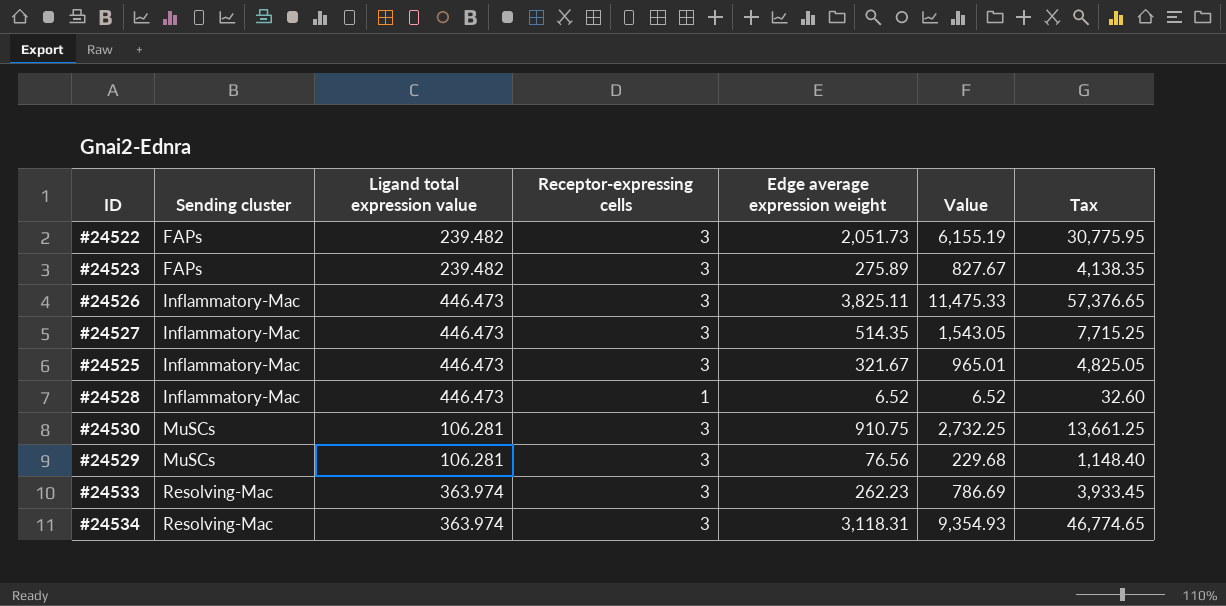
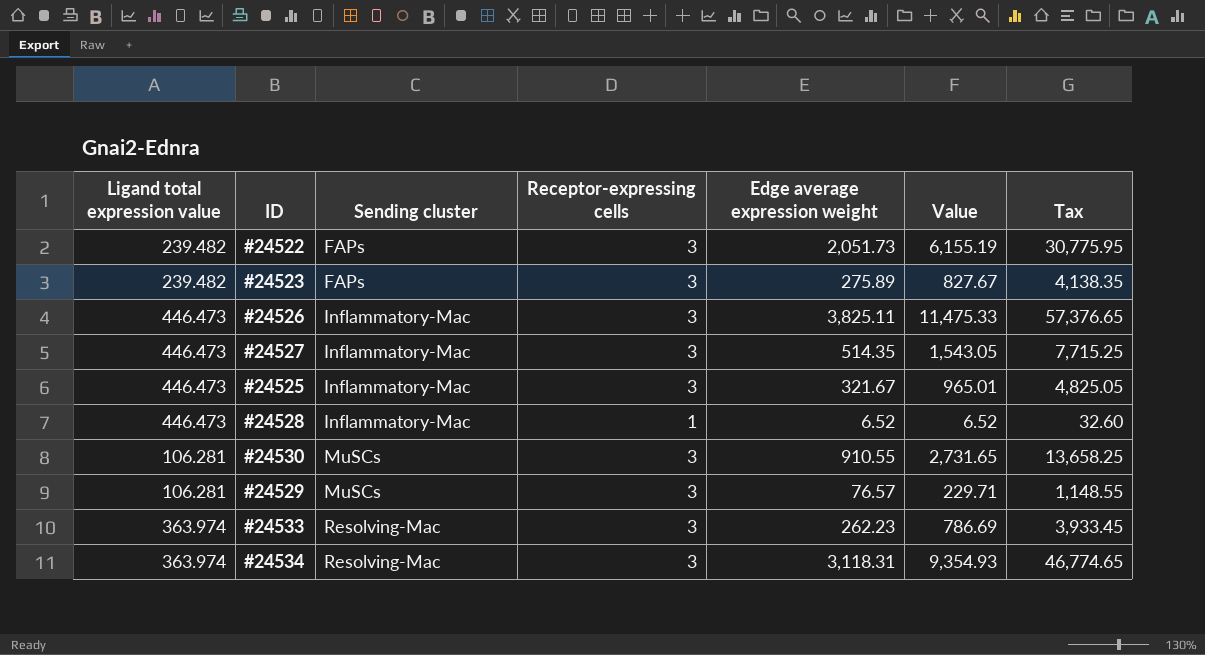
column Ligand total expression value | position: 3 -> 1
#24530 | Edge average expression weight: 910.75 -> 910.55
#24530 | Value: 2,732.25 -> 2,731.65
#24530 | Tax: 13,661.25 -> 13,658.25
#24529 | Edge average expression weight: 76.56 -> 76.57
#24529 | Value: 229.68 -> 229.71
#24529 | Tax: 1,148.40 -> 1,148.55

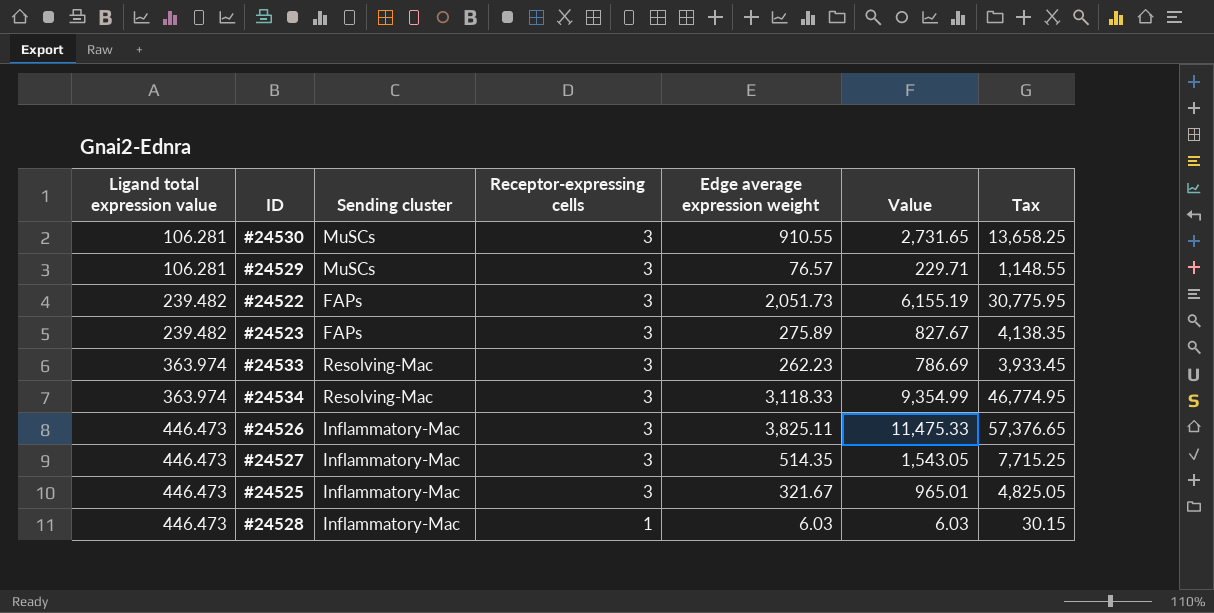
row order: Sending cluster ascending -> Ligand total expression value ascending
#24534 | Edge average expression weight: 3,118.31 -> 3,118.33
#24534 | Value: 9,354.93 -> 9,354.99
#24534 | Tax: 46,774.65 -> 46,774.95
#24528 | Edge average expression weight: 6.52 -> 6.03
#24528 | Value: 6.52 -> 6.03
#24528 | Tax: 32.60 -> 30.15

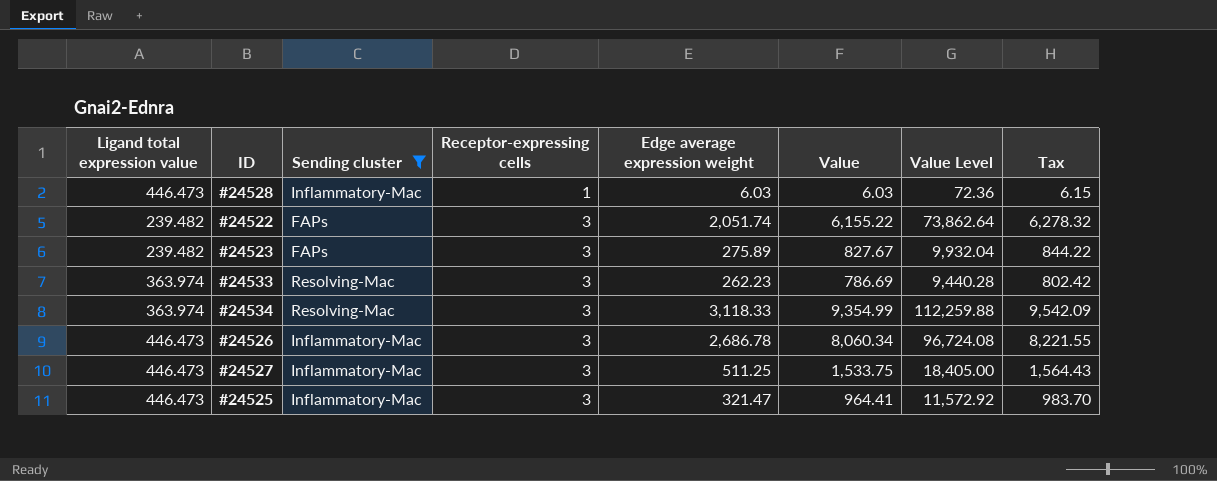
filter: none -> Sending cluster != MuSCs
row order: Ligand total expression value ascending -> Receptor-expressing cells ascending
column Value Level | formula: none -> [Value] * 12
column Tax | formula: [Value] * 5 -> [Value] * 1.02
#24522 | Edge average expression weight: 2,051.73 -> 2,051.74
#24522 | Value: 6,155.19 -> 6,155.22
#24526 | Edge average expression weight: 3,825.11 -> 2,686.78
#24526 | Value: 11,475.33 -> 8,060.34
#24527 | Edge average expression weight: 514.35 -> 511.25
#24527 | Value: 1,543.05 -> 1,533.75
#24525 | Edge average expression weight: 321.67 -> 321.47
#24525 | Value: 965.01 -> 964.41

